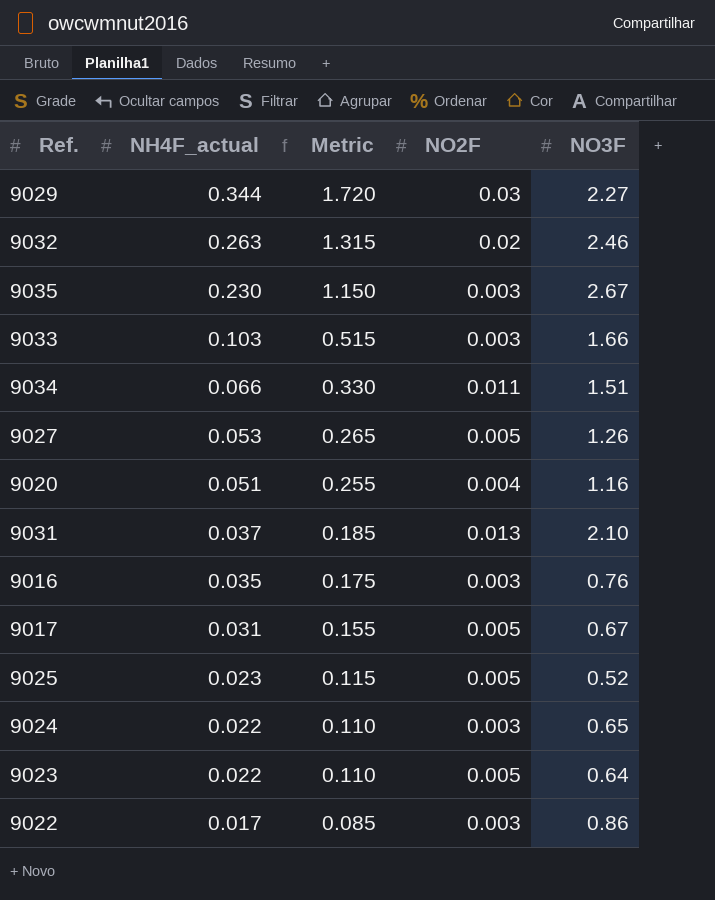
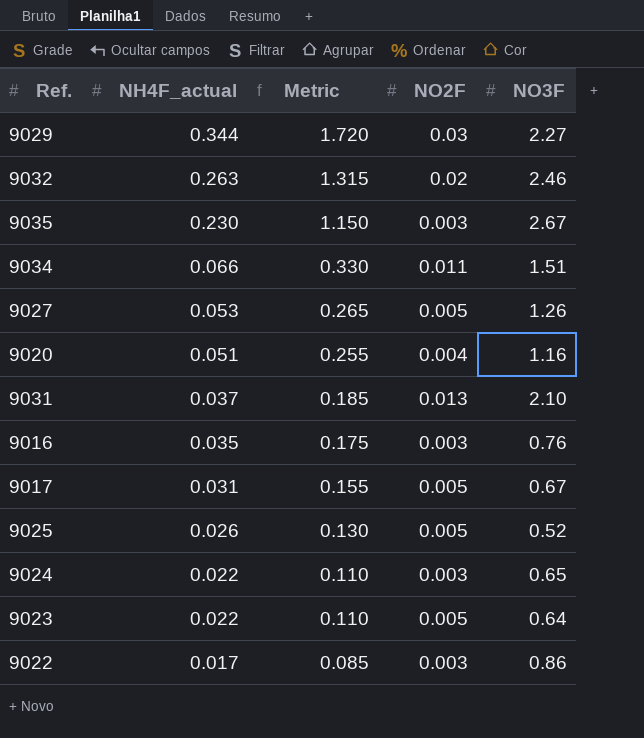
row 9033: 0.103 | 0.515 | 0.003 | 1.66 -> none
9025 | NH4F_actual: 0.023 -> 0.026
9025 | Metric: 0.115 -> 0.130

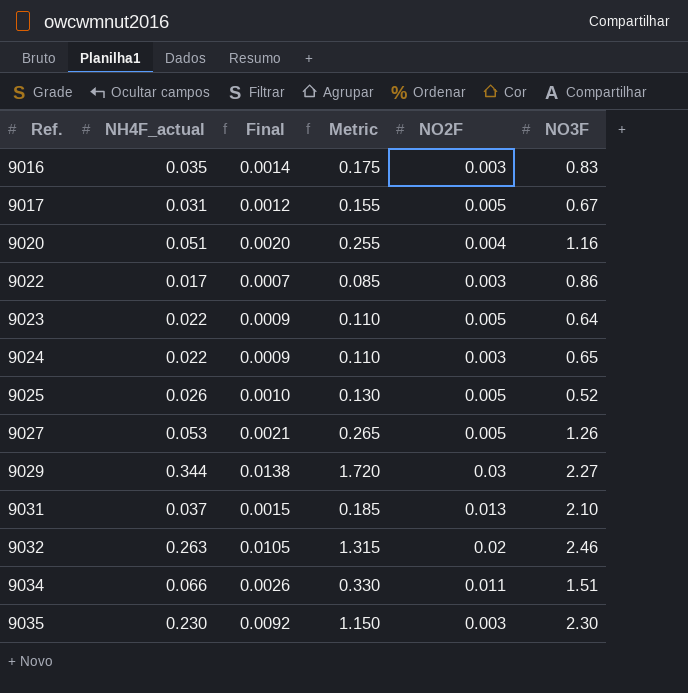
row order: NH4F_actual descending -> Ref. ascending
column Final | formula: none -> [NH4F_actual] * 0.04
9016 | NO3F: 0.76 -> 0.83
9035 | NO3F: 2.67 -> 2.30

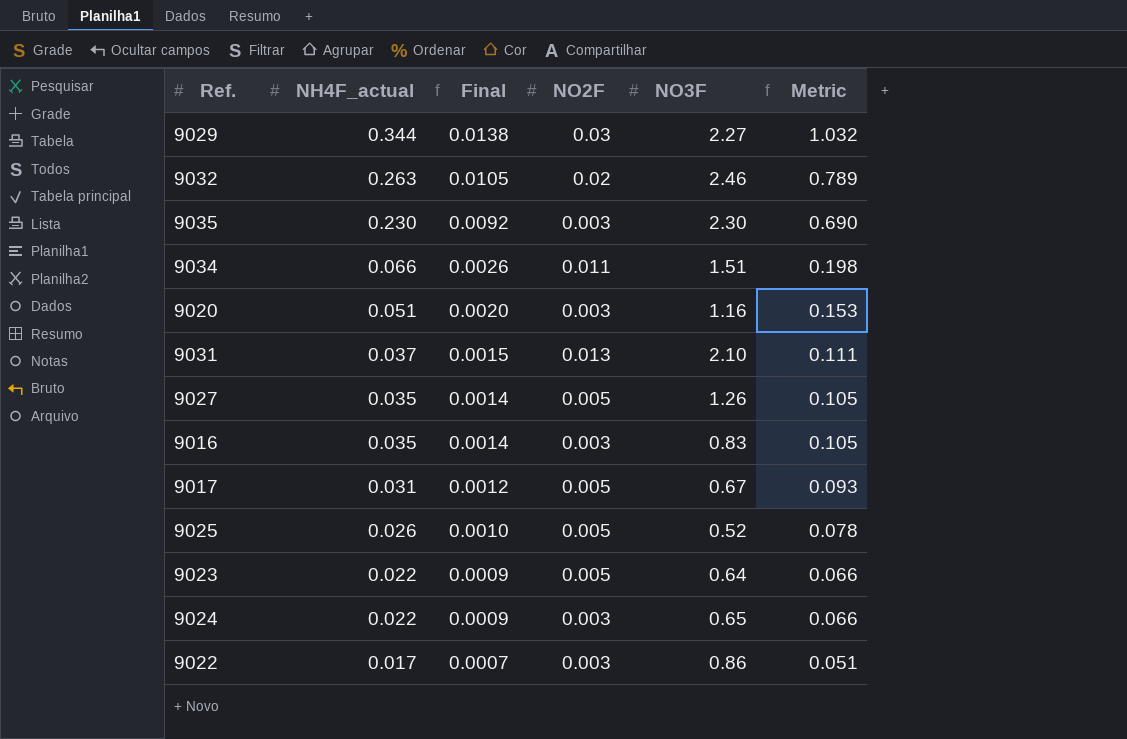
row order: Ref. ascending -> NH4F_actual descending
column Metric | formula: [NH4F_actual] * 5 -> [NH4F_actual] * 3
column Metric | position: 4 -> 6
9020 | NO2F: 0.004 -> 0.003
9027 | NH4F_actual: 0.053 -> 0.035
9027 | Final: 0.0021 -> 0.0014

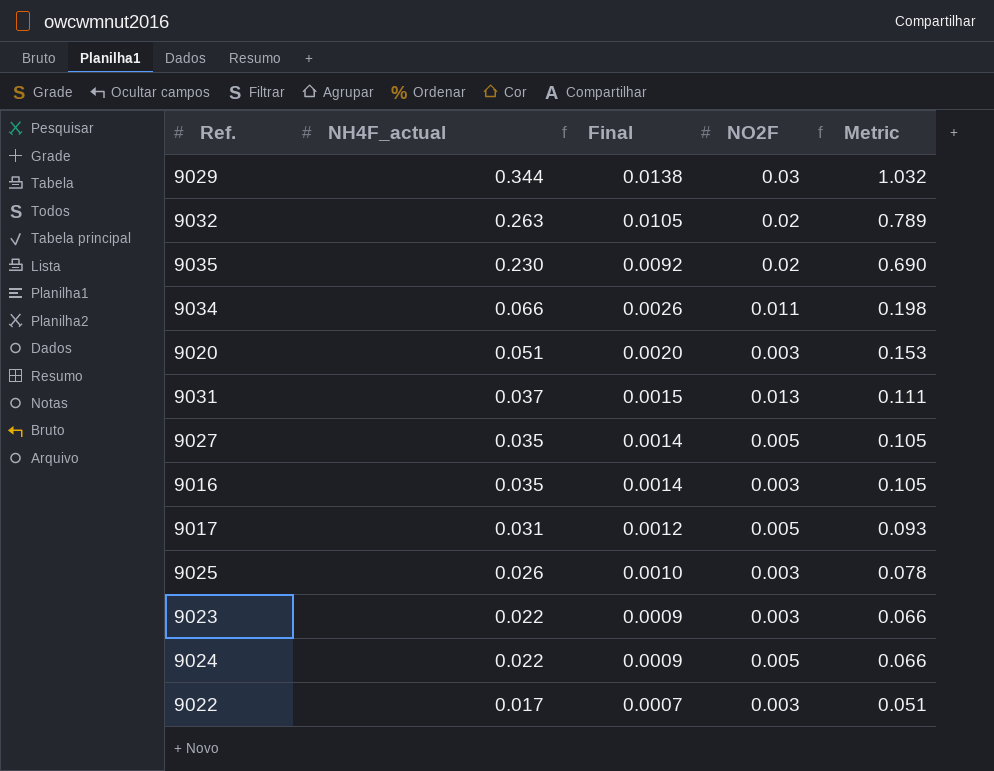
column NO3F | position: 5 -> none
9035 | NO2F: 0.003 -> 0.02
9025 | NO2F: 0.005 -> 0.003
9023 | NO2F: 0.005 -> 0.003
9024 | NO2F: 0.003 -> 0.005

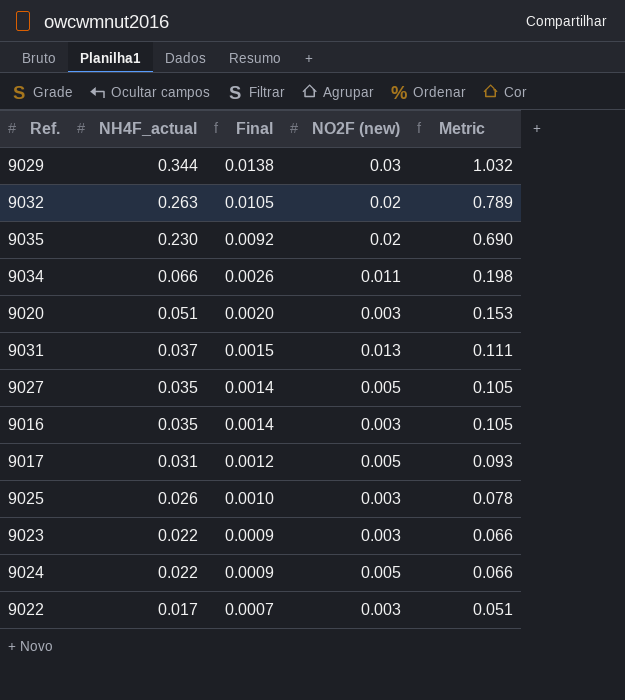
column name: NO2F -> NO2F (new)

